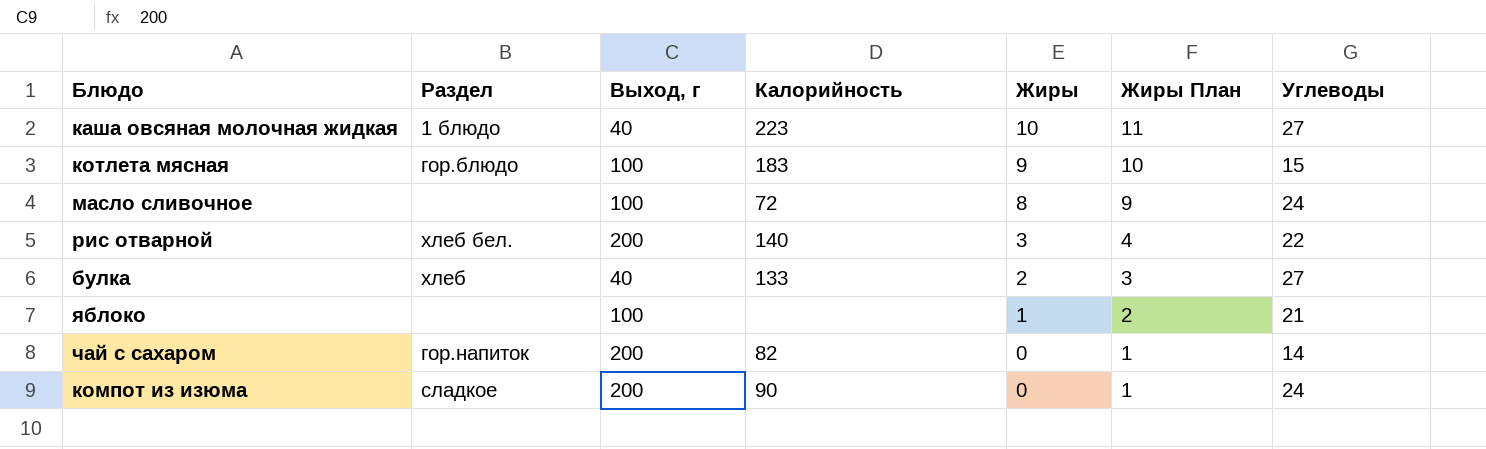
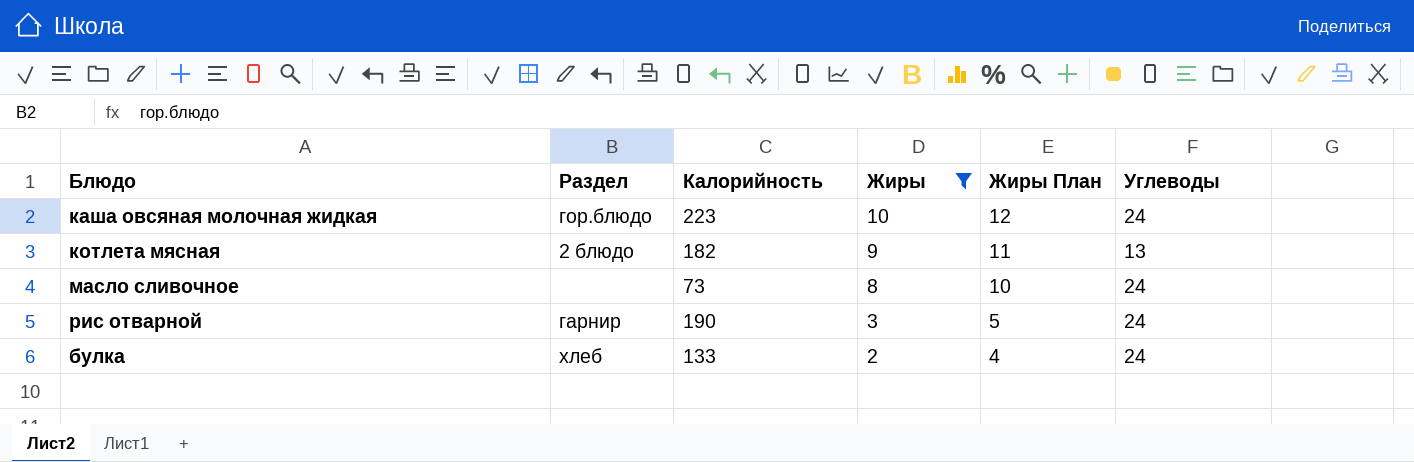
filter: none -> Жиры >= 2
column Выход, г | position: 3 -> none
column Жиры План | formula: [Жиры] + 1 -> [Жиры] + 2
каша овсяная молочная жидкая | Раздел: 1 блюдо -> гор.блюдо
каша овсяная молочная жидкая | Углеводы: 27 -> 24
котлета мясная | Раздел: гор.блюдо -> 2 блюдо
котлета мясная | Калорийность: 183 -> 182
котлета мясная | Углеводы: 15 -> 13
масло сливочное | Калорийность: 72 -> 73
рис отварной | Раздел: хлеб бел. -> гарнир
рис отварной | Калорийность: 140 -> 190
рис отварной | Углеводы: 22 -> 24
булка | Углеводы: 27 -> 24

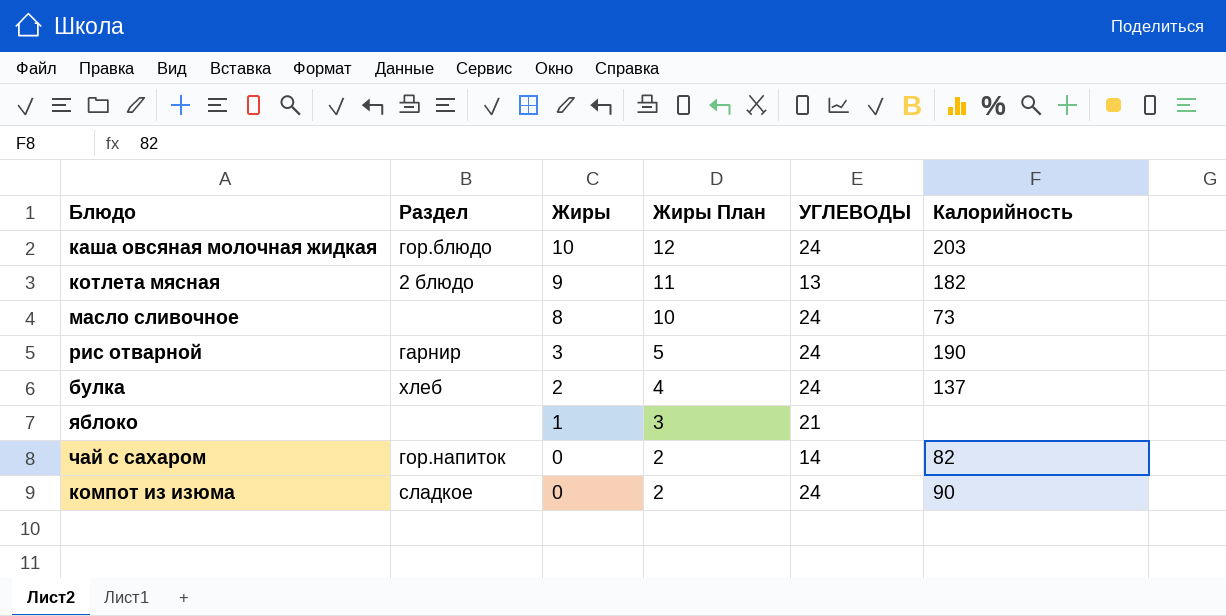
filter: Жиры >= 2 -> none
column name: Углеводы -> УГЛЕВОДЫ
column Калорийность | position: 3 -> 6
каша овсяная молочная жидкая | Калорийность: 223 -> 203
булка | Калорийность: 133 -> 137

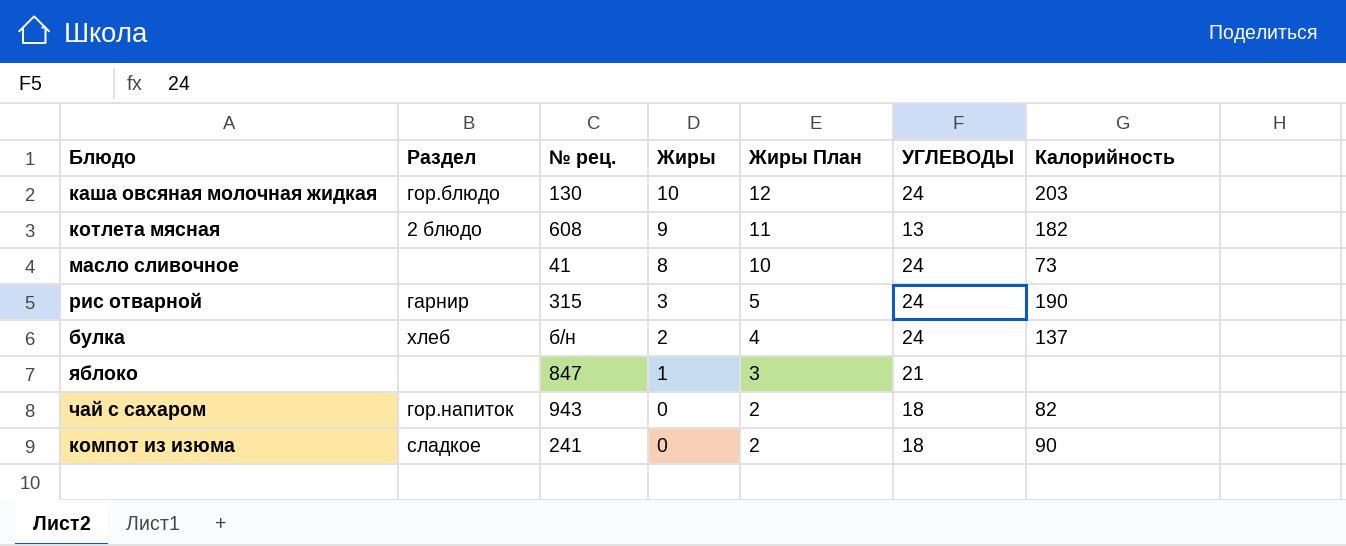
column № рец. | position: none -> 3
чай с сахаром | УГЛЕВОДЫ: 14 -> 18
компот из изюма | УГЛЕВОДЫ: 24 -> 18

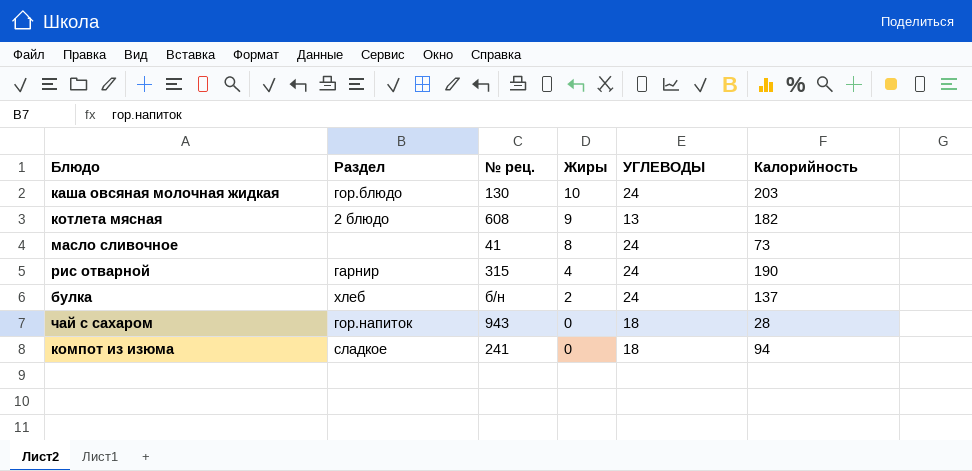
column Жиры План | formula: [Жиры] + 2 -> none
row яблоко: none | 847 | 1 | 3 | 21 | none -> none
рис отварной | Жиры: 3 -> 4
чай с сахаром | Калорийность: 82 -> 28
компот из изюма | Калорийность: 90 -> 94

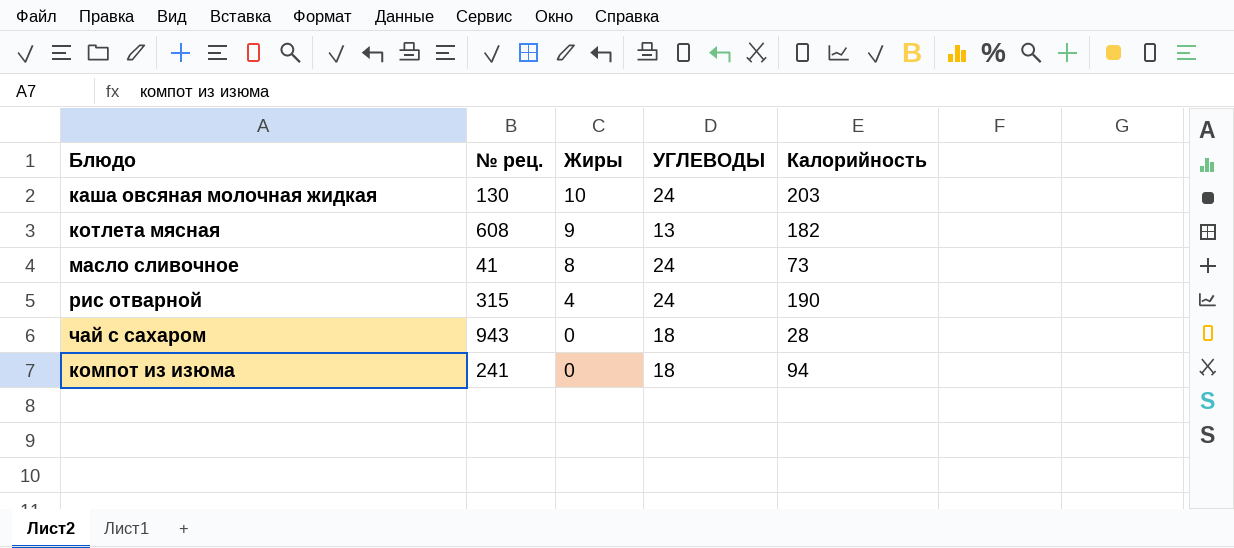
column Раздел | position: 2 -> none
row булка: хлеб | б/н | 2 | 24 | 137 -> none

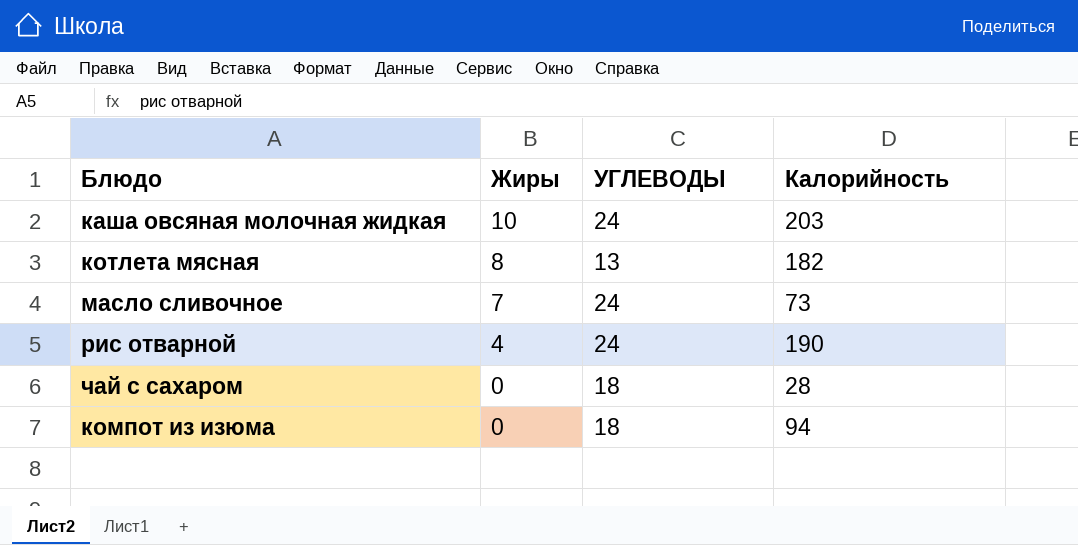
column № рец. | position: 2 -> none
котлета мясная | Жиры: 9 -> 8
масло сливочное | Жиры: 8 -> 7

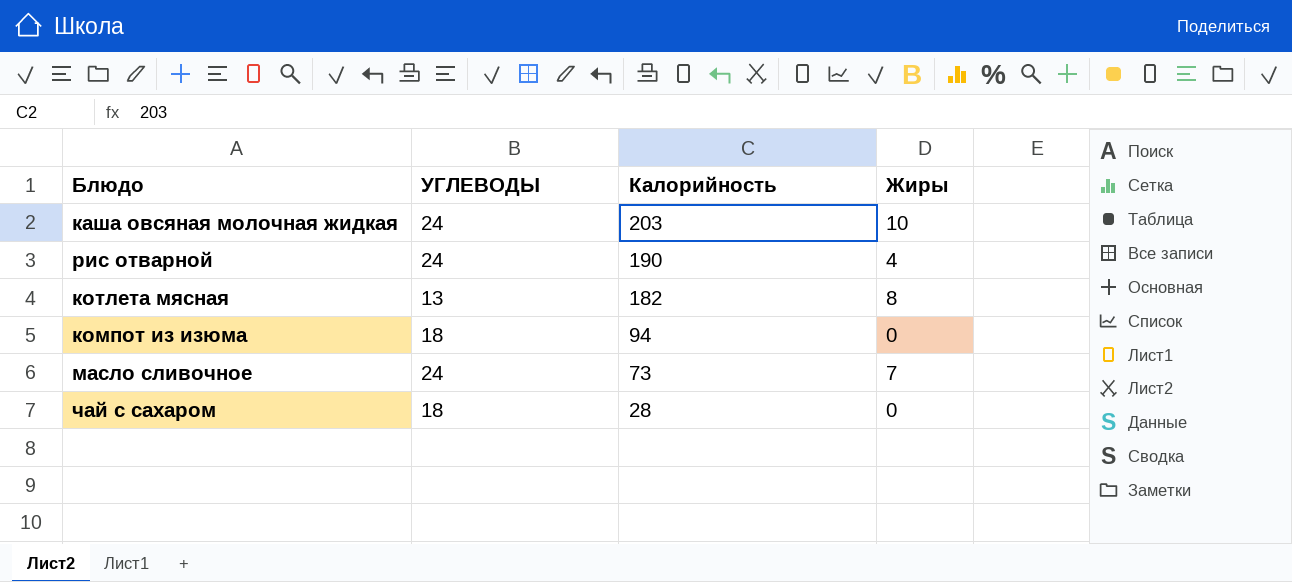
row order: Жиры descending -> Калорийность descending
column Жиры | position: 2 -> 4

